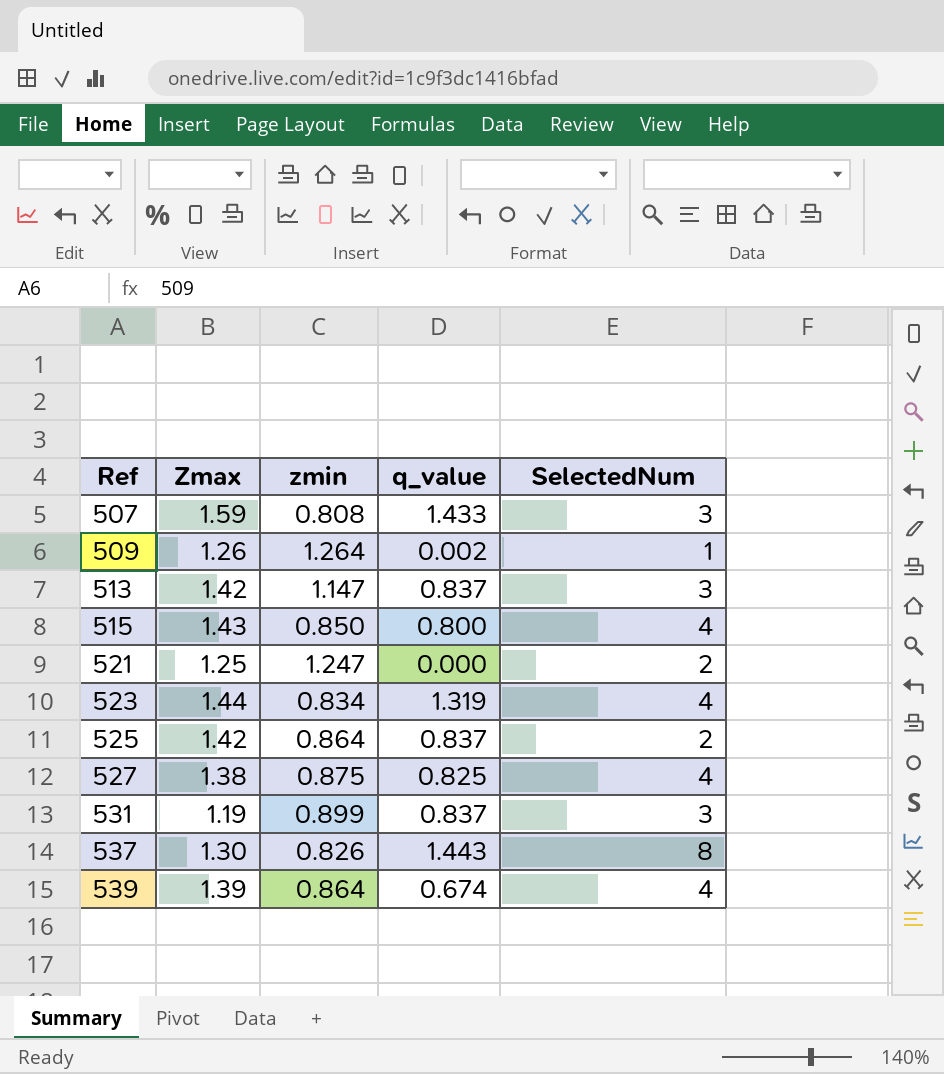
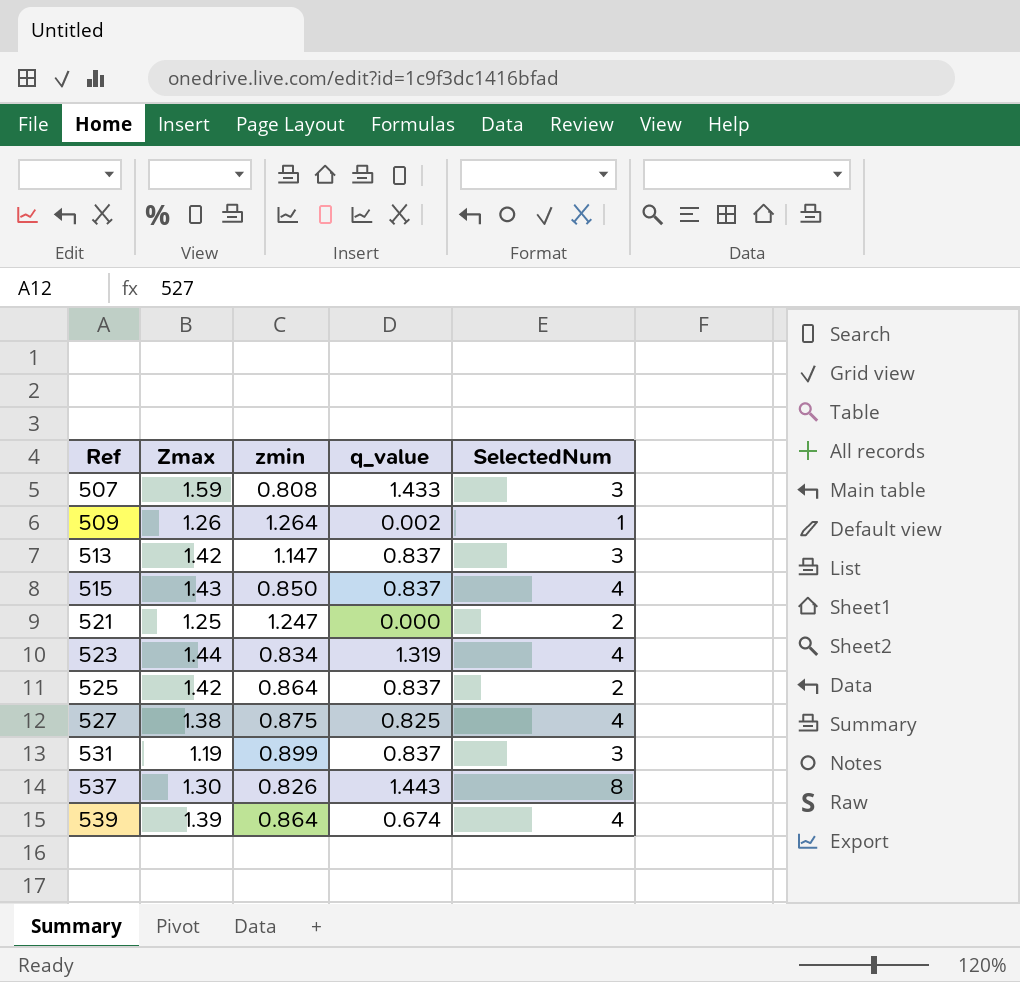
515 | q_value: 0.800 -> 0.837

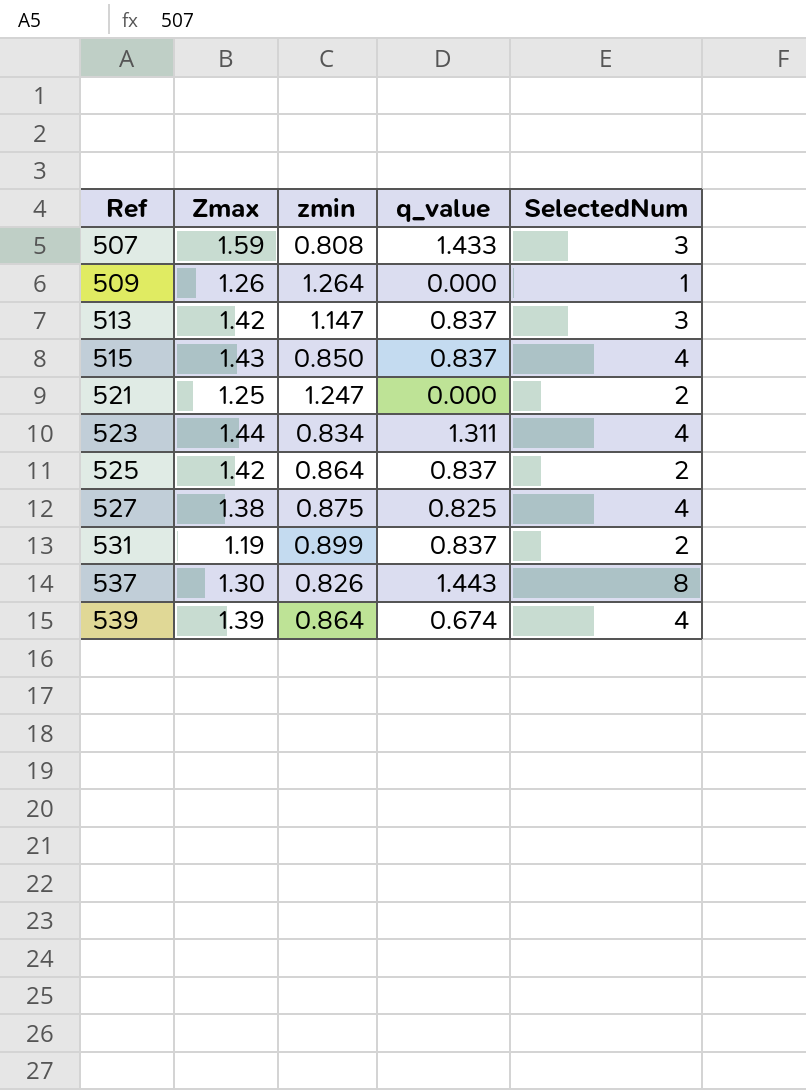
509 | q_value: 0.002 -> 0.000
523 | q_value: 1.319 -> 1.311
531 | SelectedNum: 3 -> 2

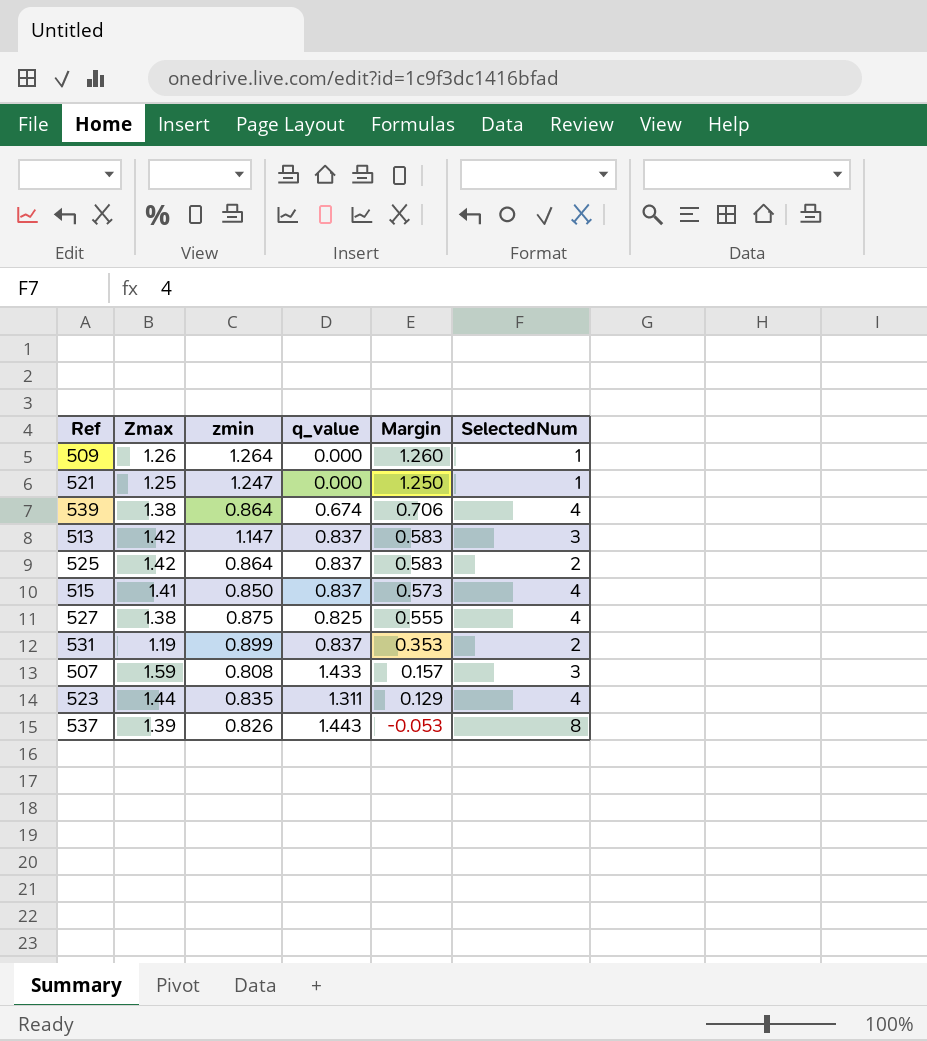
row order: Ref ascending -> Margin descending
column Margin | formula: none -> [Zmax] - [q_value]
521 | SelectedNum: 2 -> 1
539 | Zmax: 1.39 -> 1.38
515 | Zmax: 1.43 -> 1.41
523 | zmin: 0.834 -> 0.835
537 | Zmax: 1.30 -> 1.39

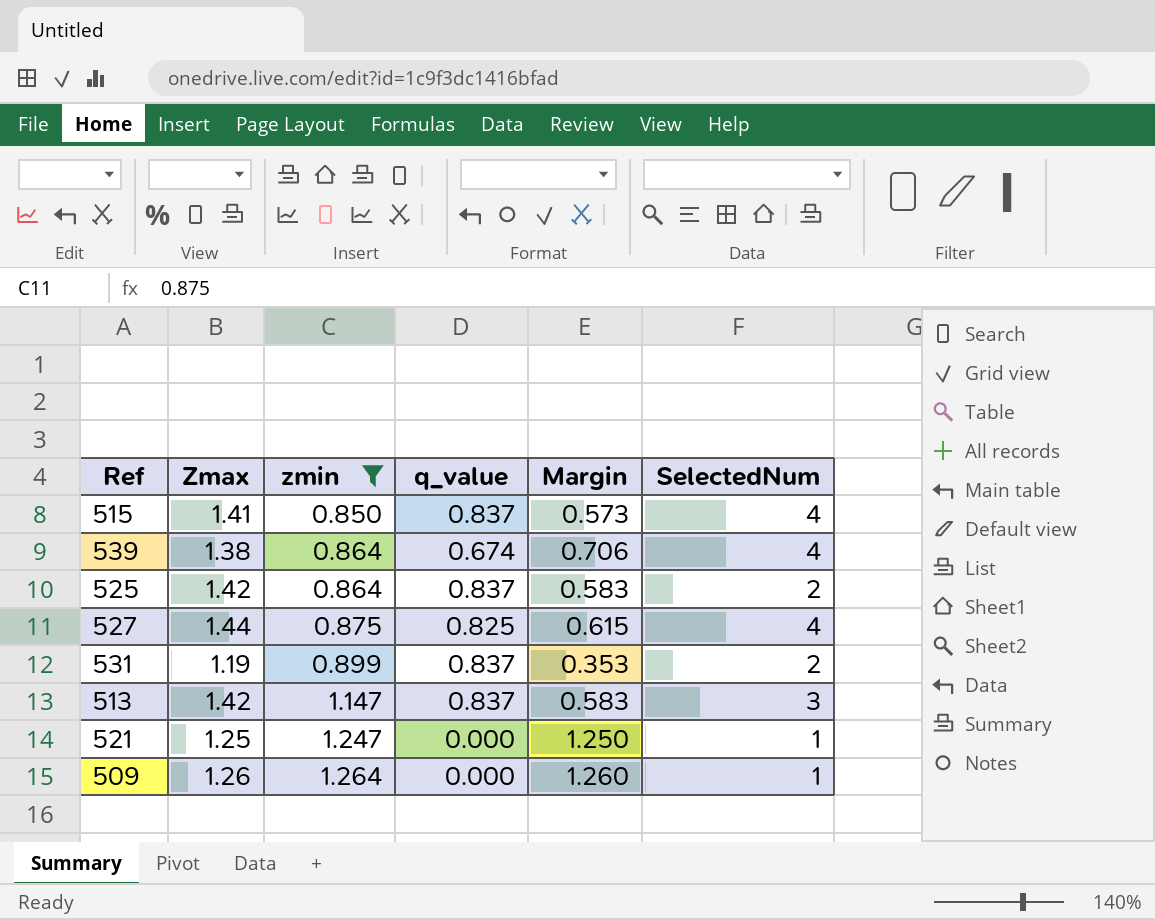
filter: none -> zmin >= 0.850
row order: Margin descending -> zmin ascending
527 | Zmax: 1.38 -> 1.44
527 | Margin: 0.555 -> 0.615

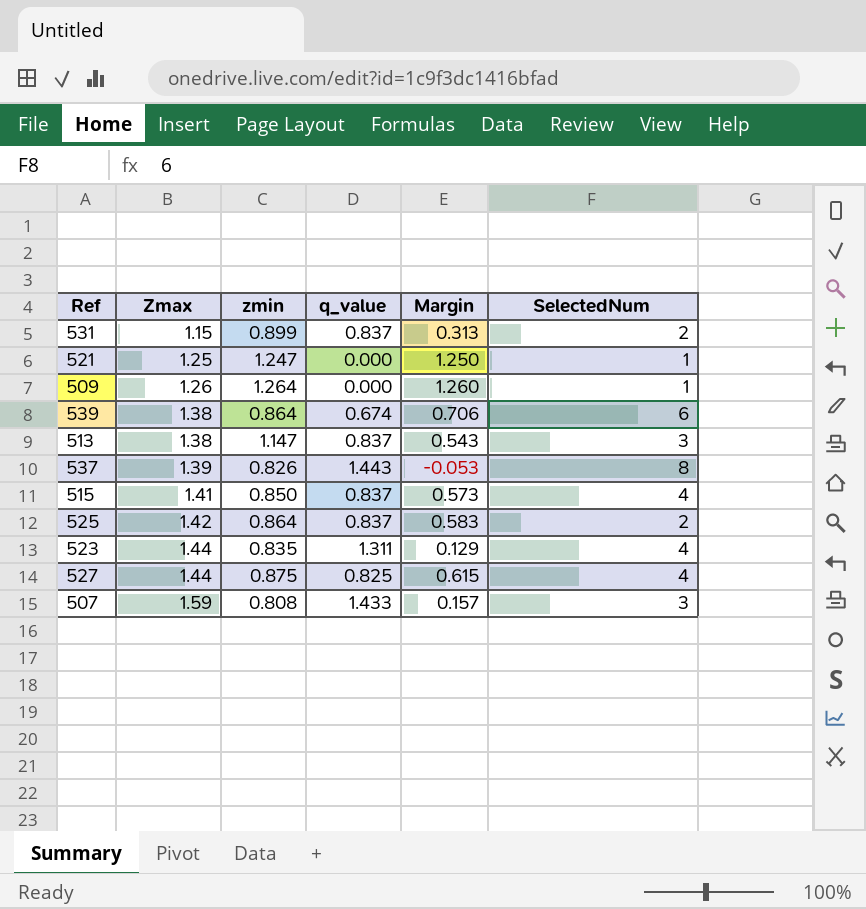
filter: zmin >= 0.850 -> none
row order: zmin ascending -> Zmax ascending
531 | Zmax: 1.19 -> 1.15
531 | Margin: 0.353 -> 0.313
539 | SelectedNum: 4 -> 6
513 | Zmax: 1.42 -> 1.38
513 | Margin: 0.583 -> 0.543

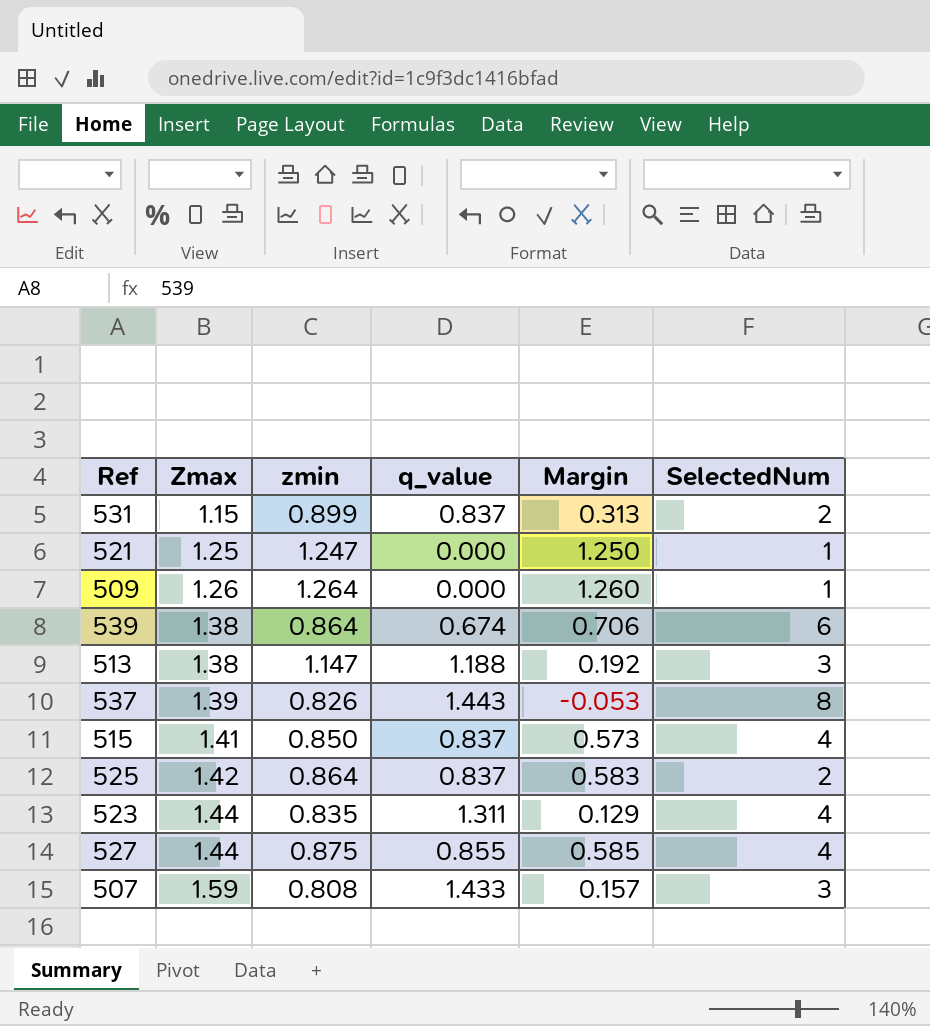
513 | q_value: 0.837 -> 1.188
513 | Margin: 0.543 -> 0.192
527 | q_value: 0.825 -> 0.855
527 | Margin: 0.615 -> 0.585

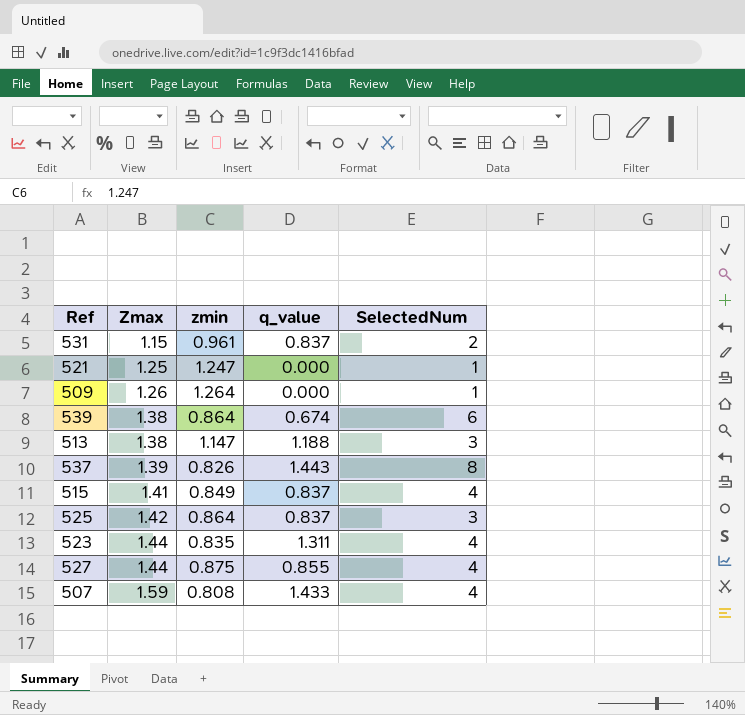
column Margin | formula: [Zmax] - [q_value] -> none
531 | zmin: 0.899 -> 0.961
515 | zmin: 0.850 -> 0.849
525 | SelectedNum: 2 -> 3
507 | SelectedNum: 3 -> 4

